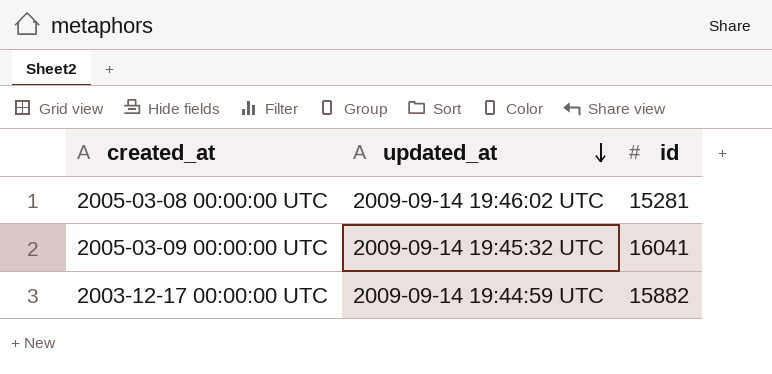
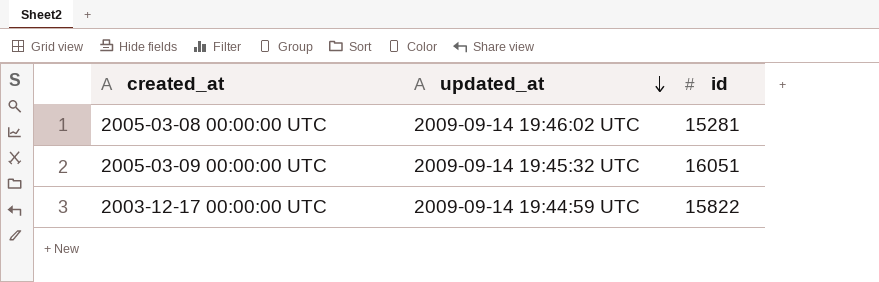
2005-03-09 00:00:00 UTC | id: 16041 -> 16051
2003-12-17 00:00:00 UTC | id: 15882 -> 15822

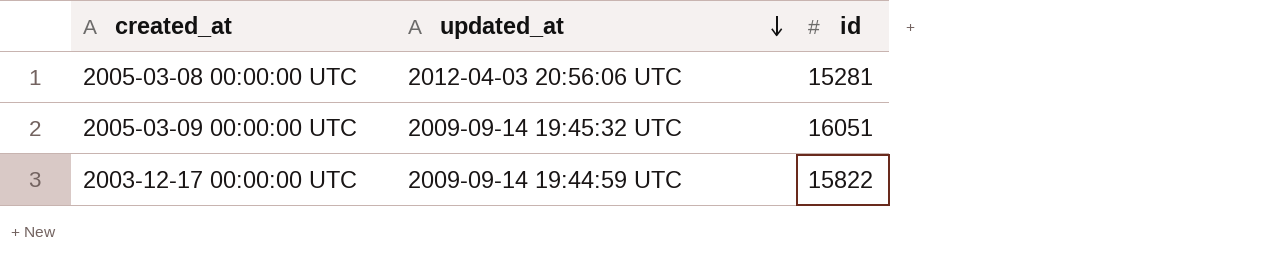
2005-03-08 00:00:00 UTC | updated_at: 2009-09-14 19:46:02 UTC -> 2012-04-03 20:56:06 UTC

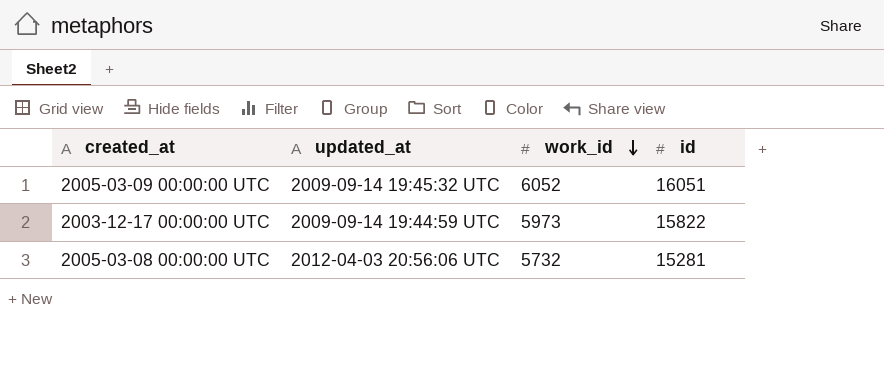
row order: updated_at descending -> work_id descending
column work_id | position: none -> 3

